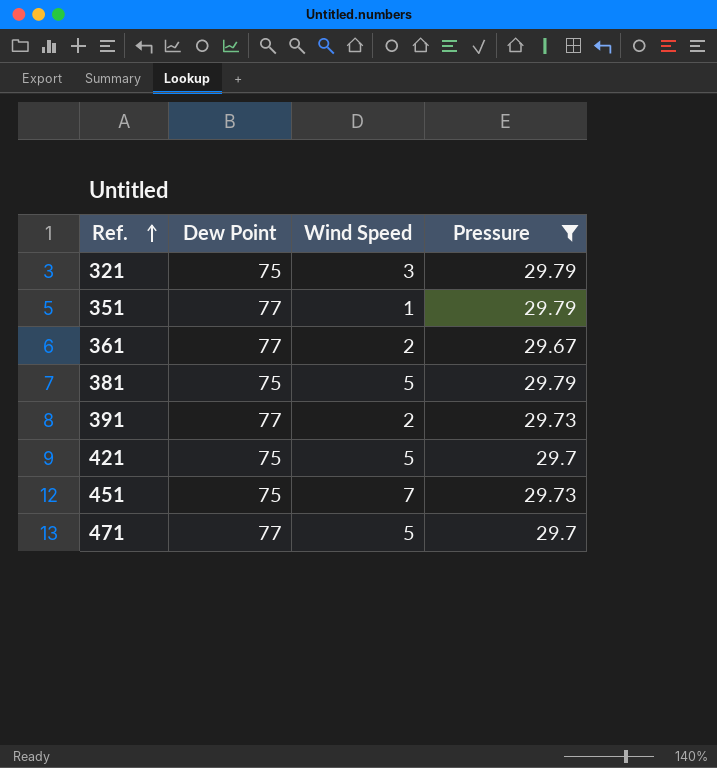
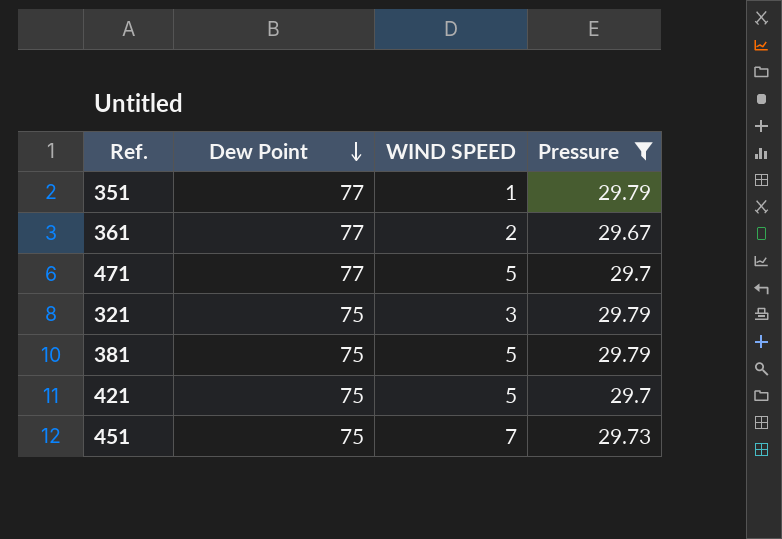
row order: Ref. ascending -> Dew Point descending
column name: Wind Speed -> WIND SPEED
row 391: 77 | 2 | 29.73 -> none

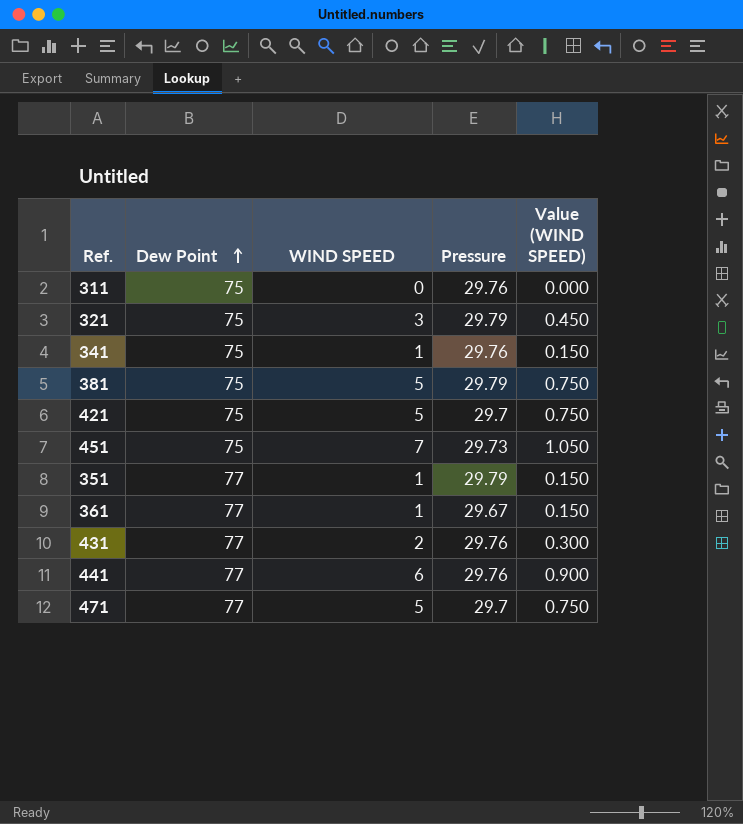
filter: Pressure != 29.76 -> none
row order: Dew Point descending -> Dew Point ascending
column Value (WIND SPEED) | formula: none -> [WIND SPEED] * 0.15
361 | WIND SPEED: 2 -> 1

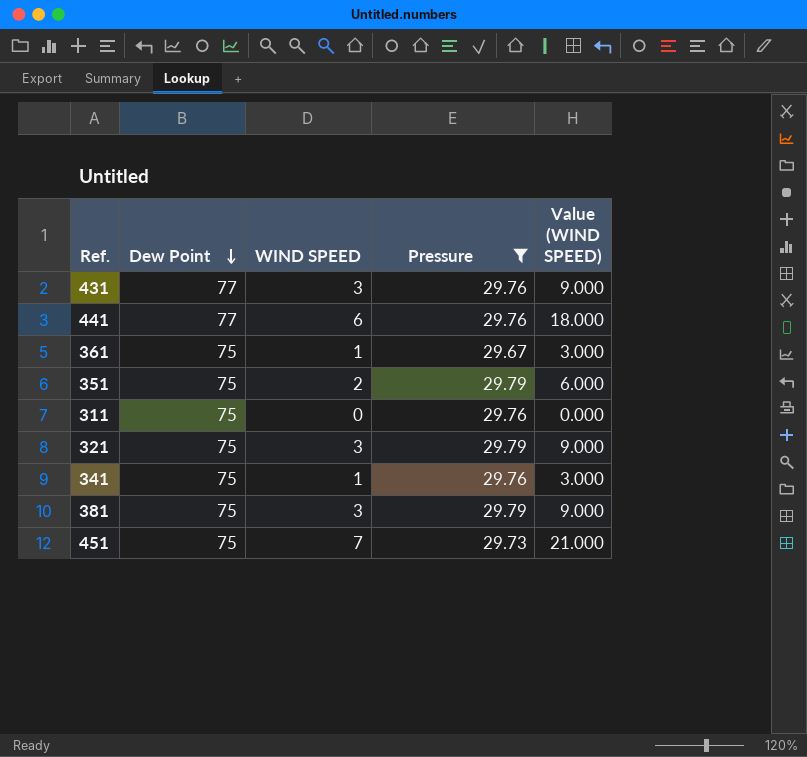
filter: none -> Pressure != 29.7
row order: Dew Point ascending -> Dew Point descending
column Value (WIND SPEED) | formula: [WIND SPEED] * 0.15 -> [WIND SPEED] * 3
431 | WIND SPEED: 2 -> 3
361 | Dew Point: 77 -> 75
351 | Dew Point: 77 -> 75
351 | WIND SPEED: 1 -> 2
381 | WIND SPEED: 5 -> 3

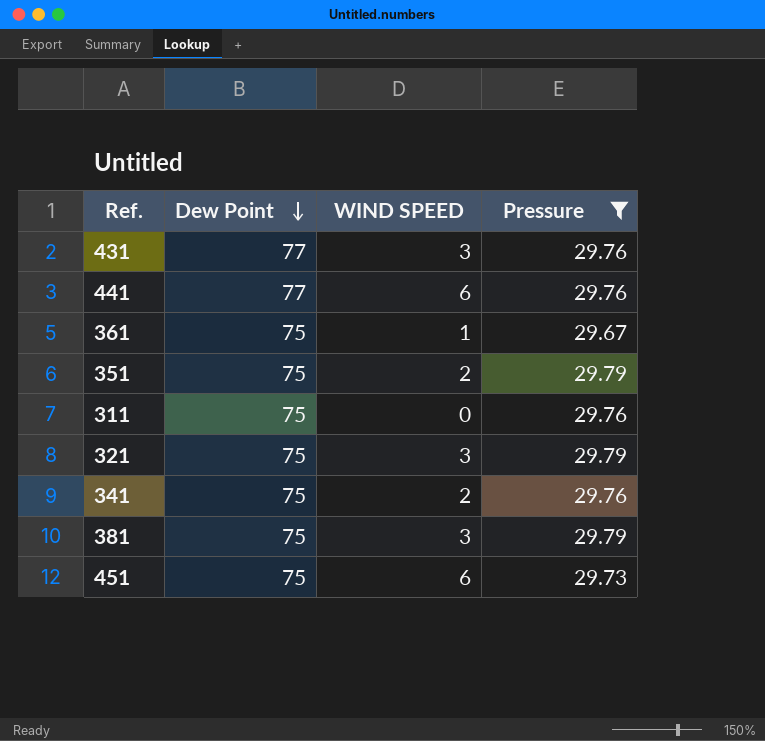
column Value (WIND SPEED) | formula: [WIND SPEED] * 3 -> none
341 | WIND SPEED: 1 -> 2
451 | WIND SPEED: 7 -> 6

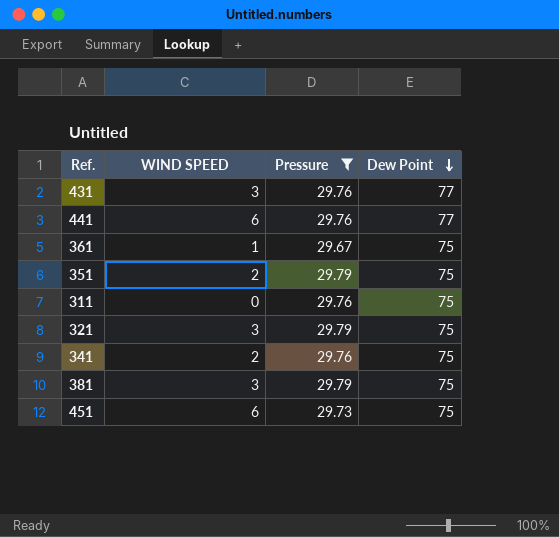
column Dew Point | position: 2 -> 4

